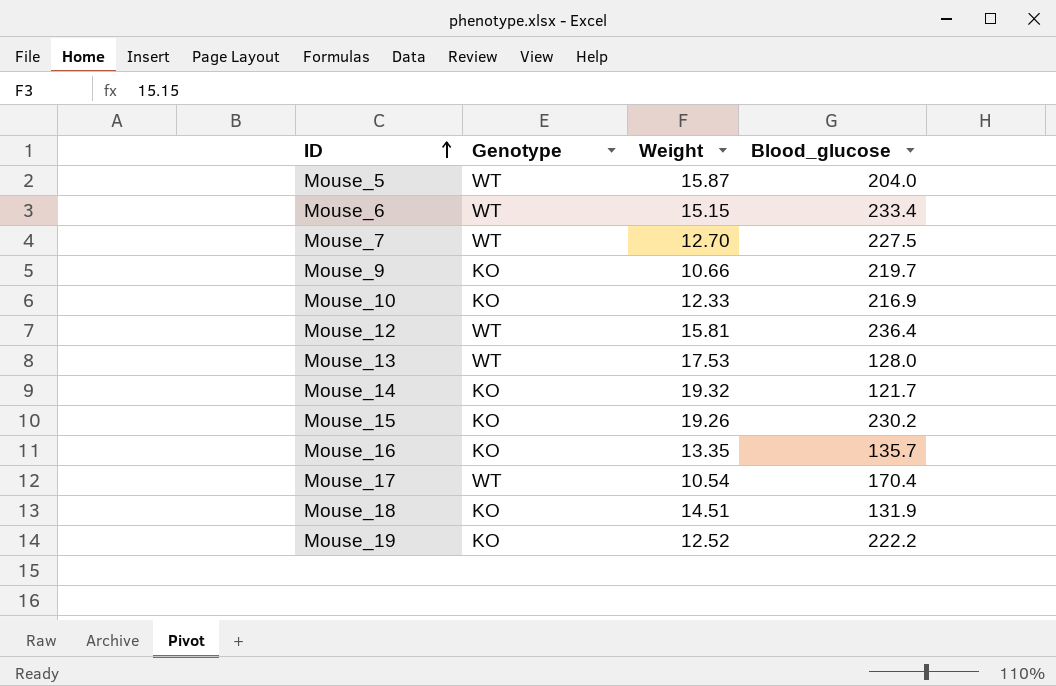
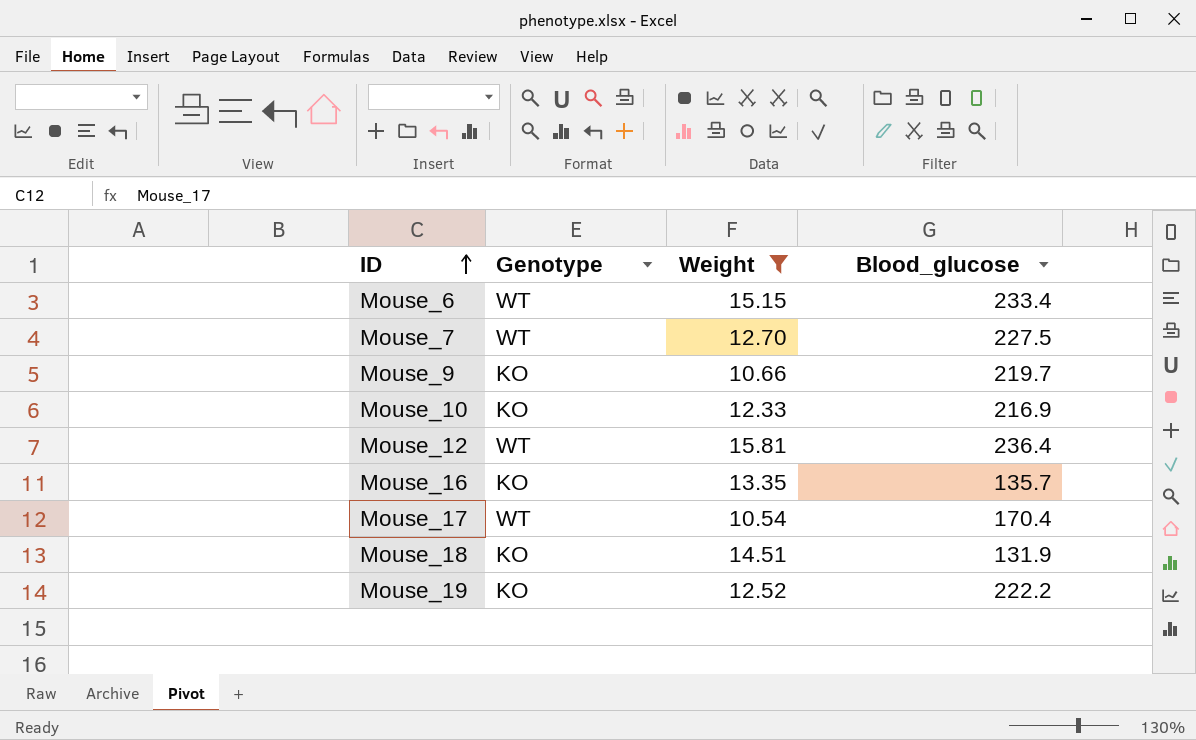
filter: none -> Weight <= 15.81

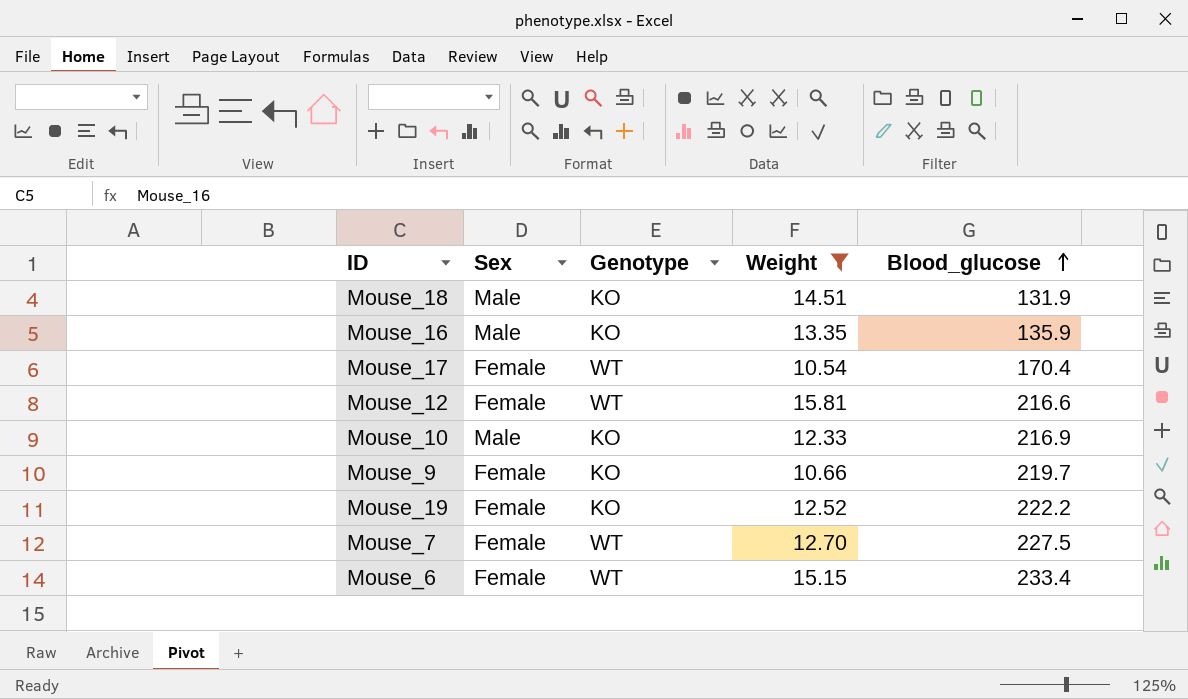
row order: ID ascending -> Blood_glucose ascending
column Sex | position: none -> 2
Mouse_16 | Blood_glucose: 135.7 -> 135.9
Mouse_12 | Blood_glucose: 236.4 -> 216.6

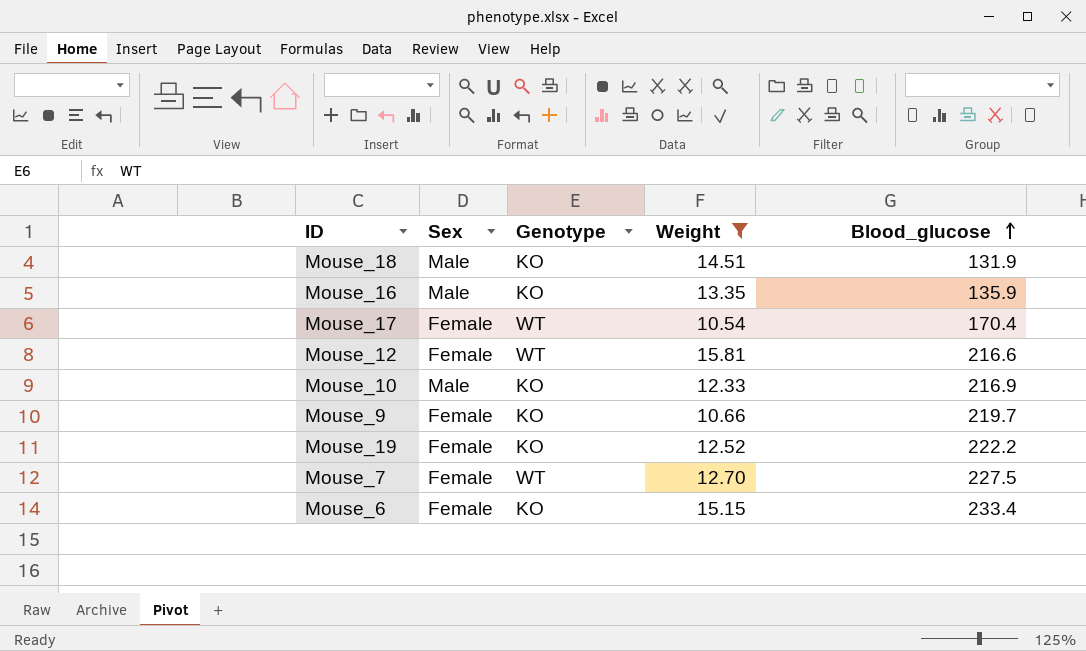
Mouse_6 | Genotype: WT -> KO

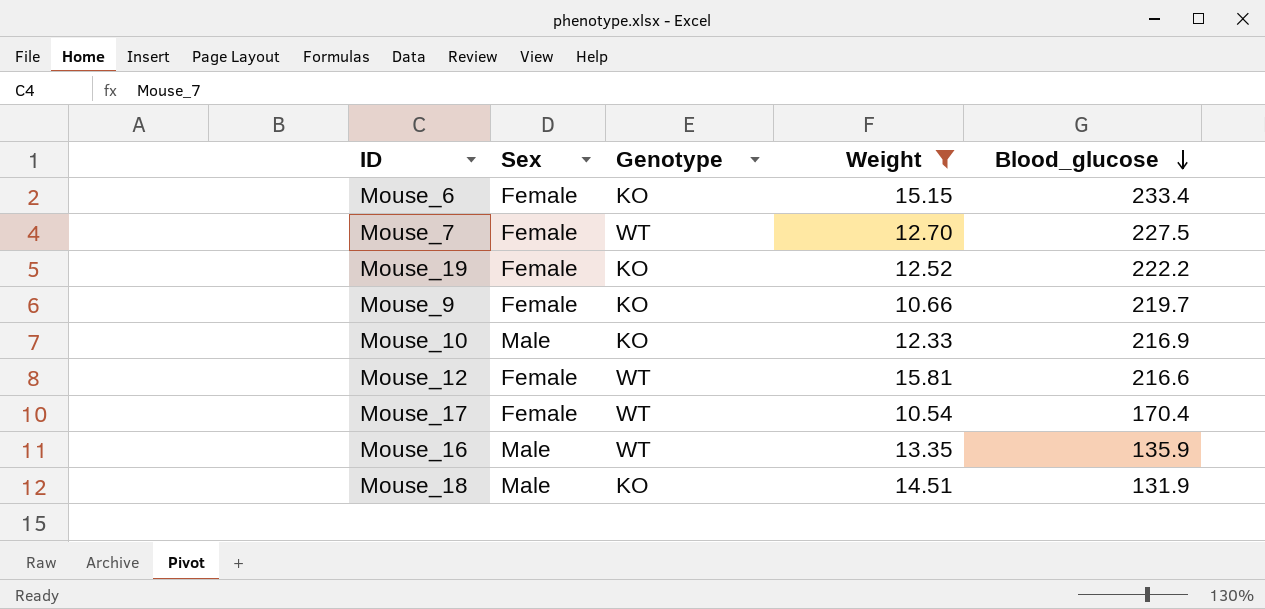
row order: Blood_glucose ascending -> Blood_glucose descending
Mouse_16 | Genotype: KO -> WT

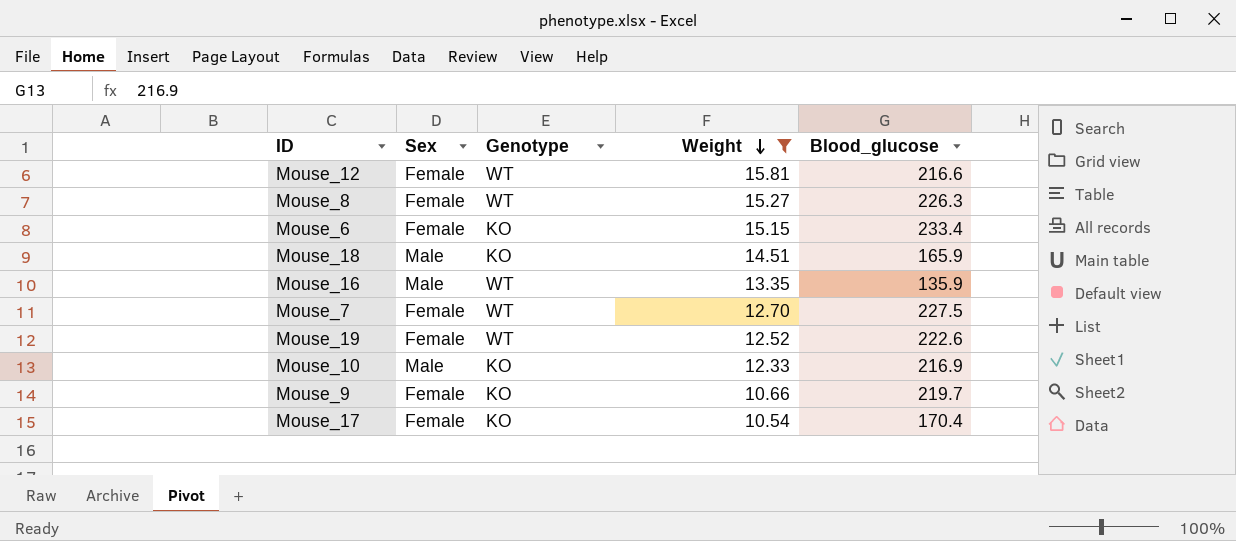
row order: Blood_glucose descending -> Weight descending
row Mouse_8: none -> Female | WT | 15.27 | 226.3
Mouse_18 | Blood_glucose: 131.9 -> 165.9
Mouse_19 | Genotype: KO -> WT
Mouse_19 | Blood_glucose: 222.2 -> 222.6
Mouse_17 | Genotype: WT -> KO

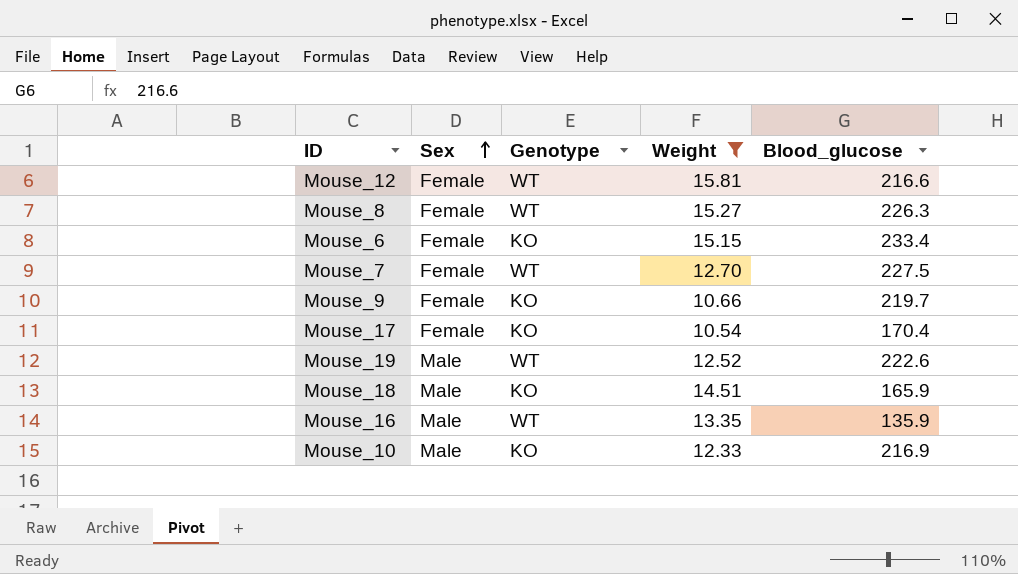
row order: Weight descending -> Sex ascending
Mouse_19 | Sex: Female -> Male

